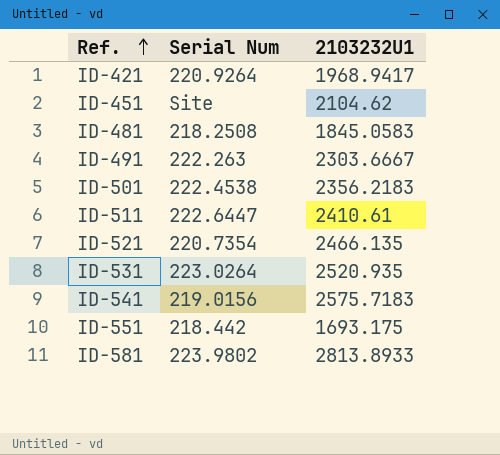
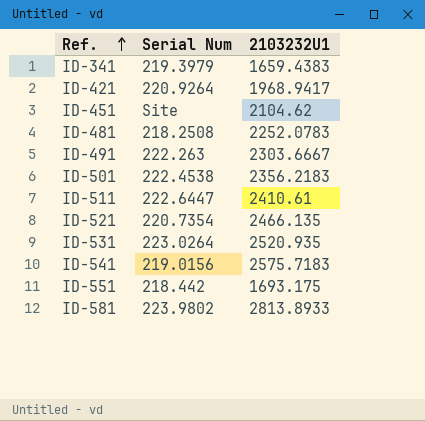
row ID-341: none -> 219.3979 | 1659.4383
ID-481 | 2103232U1: 1845.0583 -> 2252.0783

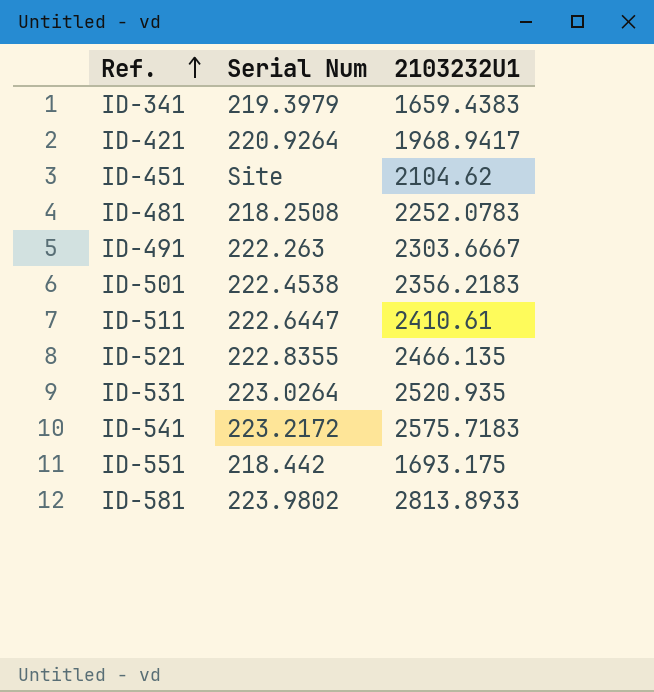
ID-521 | Serial Num: 220.7354 -> 222.8355
ID-541 | Serial Num: 219.0156 -> 223.2172

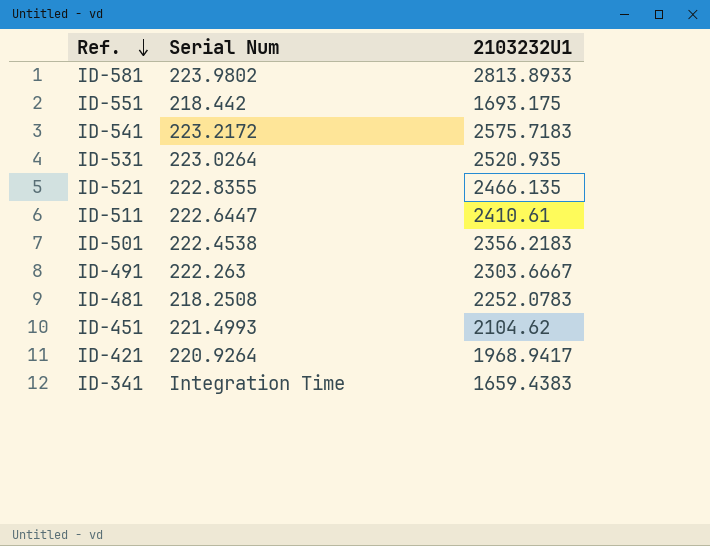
row order: Ref. ascending -> Ref. descending
ID-451 | Serial Num: Site -> 221.4993
ID-341 | Serial Num: 219.3979 -> Integration Time

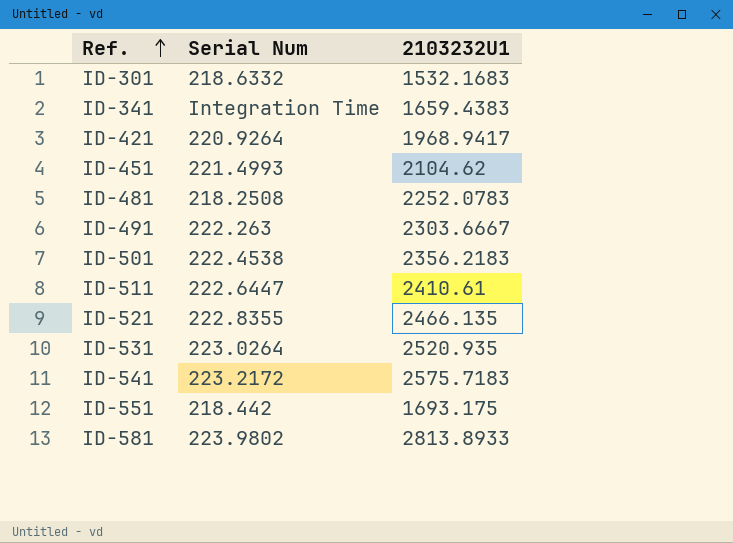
row order: Ref. descending -> Ref. ascending
row ID-301: none -> 218.6332 | 1532.1683

